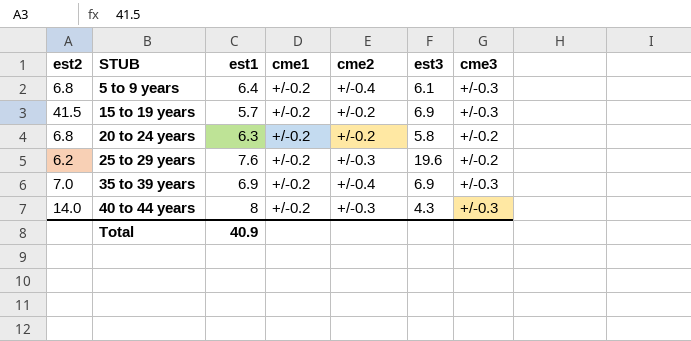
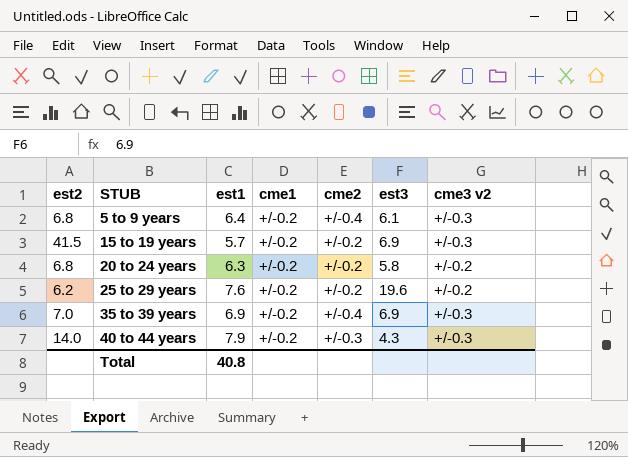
column name: cme3 -> cme3 v2
25 to 29 years | cme2: +/-0.3 -> +/-0.2
40 to 44 years | est1: 8 -> 7.9
Total | est1: 40.9 -> 40.8

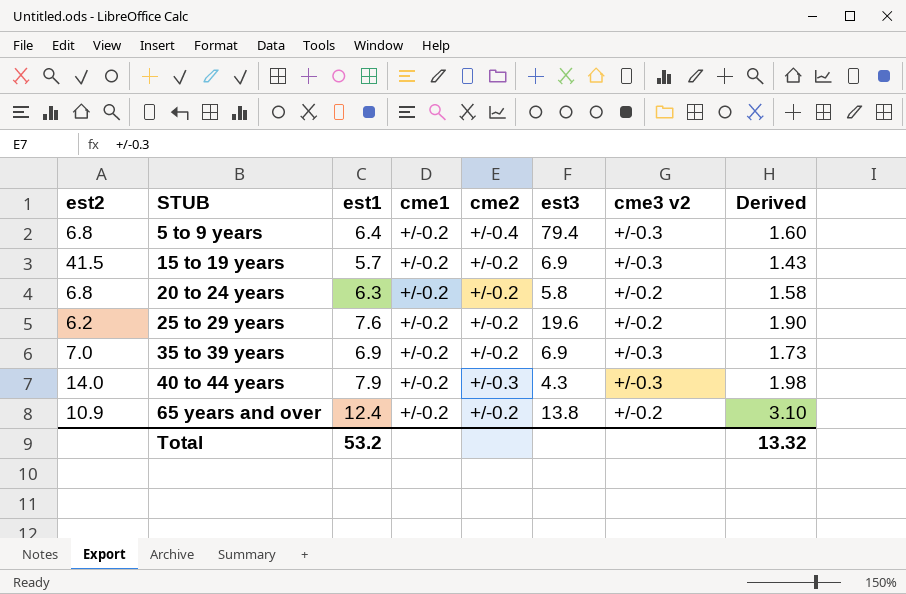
column Derived | formula: none -> [est1] * 0.25
5 to 9 years | est3: 6.1 -> 79.4
35 to 39 years | cme2: +/-0.4 -> +/-0.2
row 65 years and over: none -> 10.9 | 12.4 | +/-0.2 | +/-0.2 | 13.8 | +/-0.2 | 3.10
Total | est1: 40.8 -> 53.2

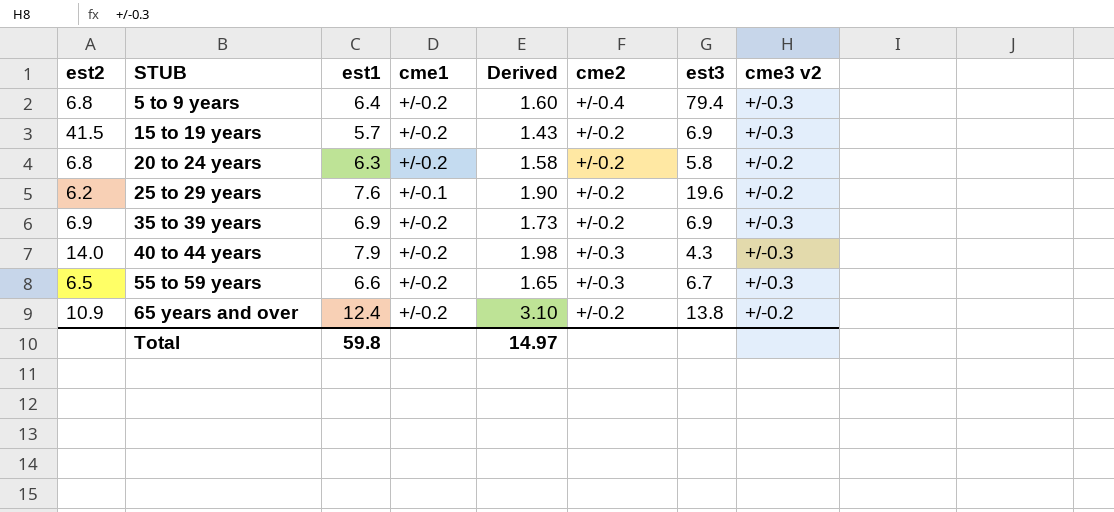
column Derived | position: 8 -> 5
25 to 29 years | cme1: +/-0.2 -> +/-0.1
35 to 39 years | est2: 7.0 -> 6.9
row 55 to 59 years: none -> 6.5 | 6.6 | +/-0.2 | 1.65 | +/-0.3 | 6.7 | +/-0.3
Total | est1: 53.2 -> 59.8
Total | Derived: 13.32 -> 14.97

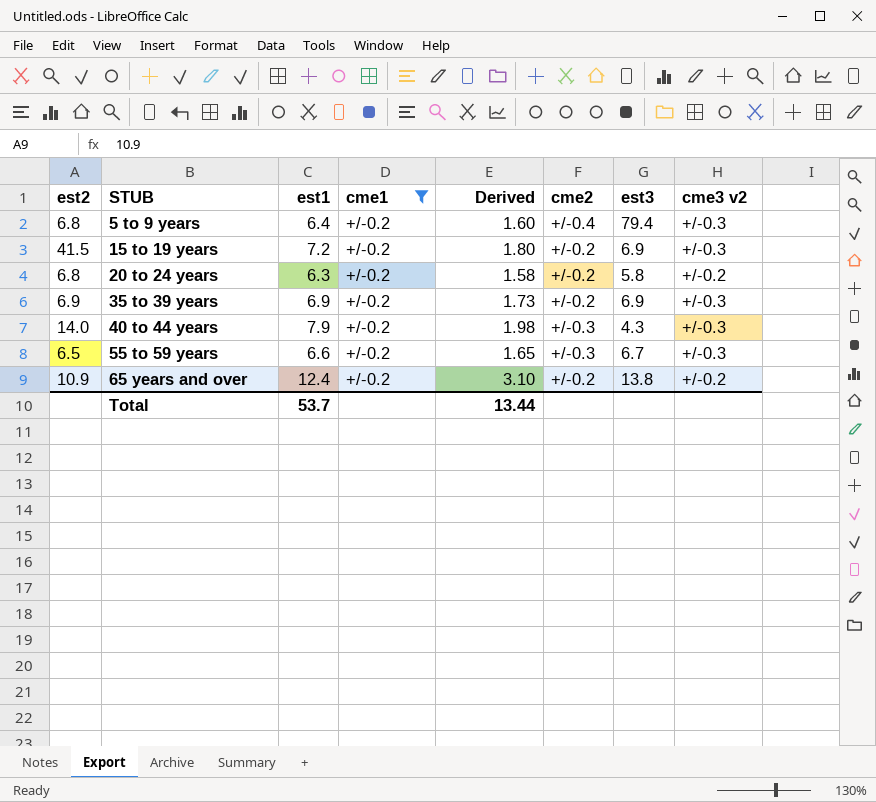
filter: none -> cme1 = +/-0.2
15 to 19 years | est1: 5.7 -> 7.2
15 to 19 years | Derived: 1.43 -> 1.80
Total | est1: 59.8 -> 53.7
Total | Derived: 14.97 -> 13.44

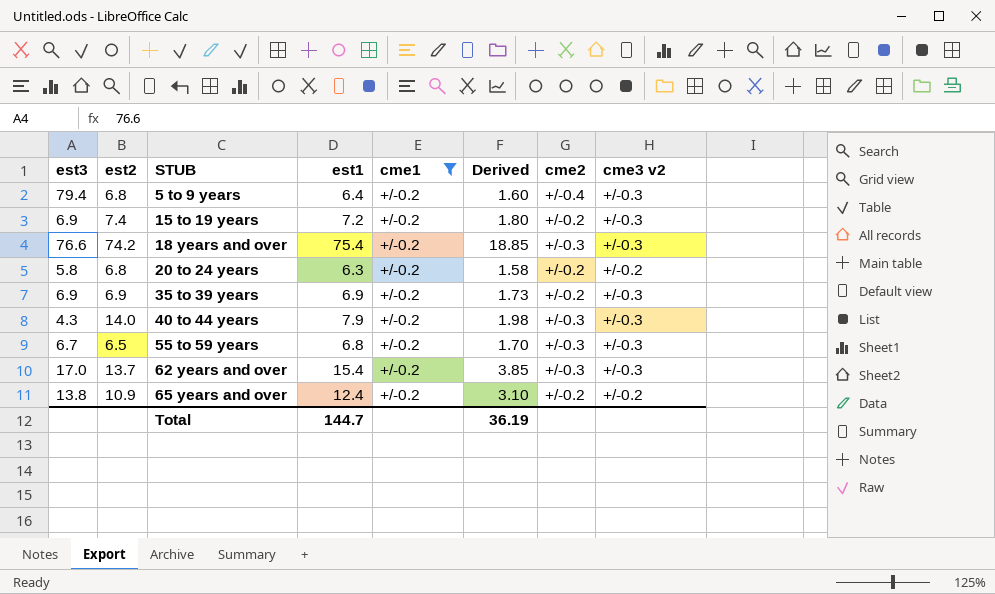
column est3 | position: 7 -> 1
15 to 19 years | est2: 41.5 -> 7.4
row 18 years and over: none -> 76.6 | 74.2 | 75.4 | +/-0.2 | 18.85 | +/-0.3 | +/-0.3
55 to 59 years | est1: 6.6 -> 6.8
55 to 59 years | Derived: 1.65 -> 1.70
row 62 years and over: none -> 17.0 | 13.7 | 15.4 | +/-0.2 | 3.85 | +/-0.3 | +/-0.3
Total | est1: 53.7 -> 144.7
Total | Derived: 13.44 -> 36.19

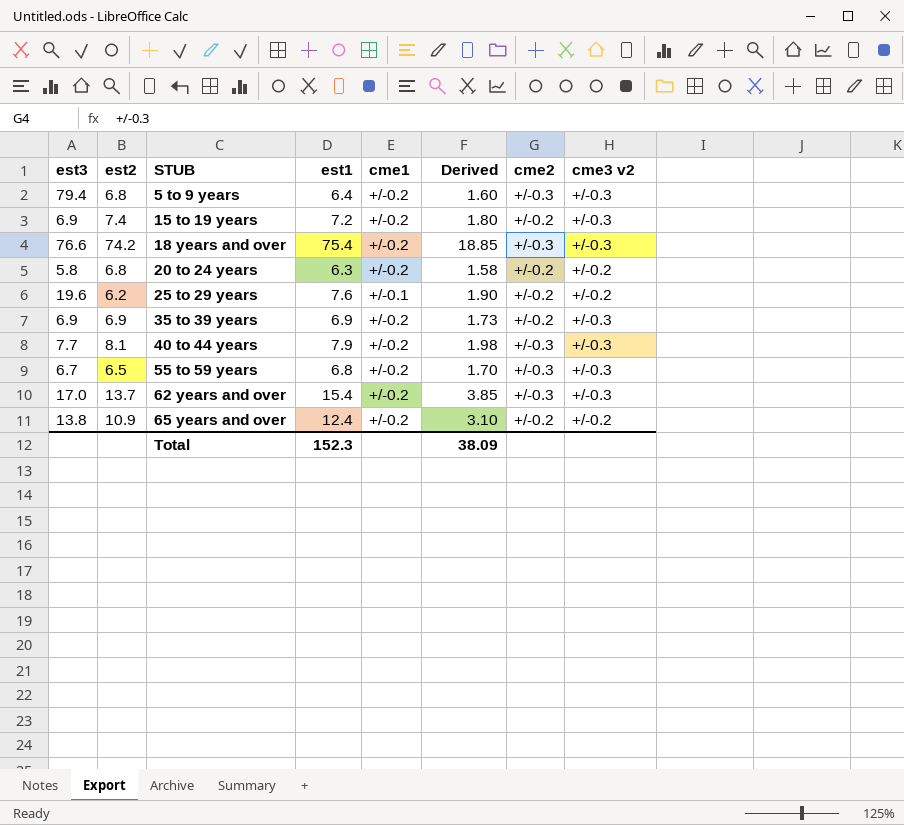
filter: cme1 = +/-0.2 -> none
5 to 9 years | cme2: +/-0.4 -> +/-0.3
40 to 44 years | est3: 4.3 -> 7.7
40 to 44 years | est2: 14.0 -> 8.1
Total | est1: 144.7 -> 152.3
Total | Derived: 36.19 -> 38.09

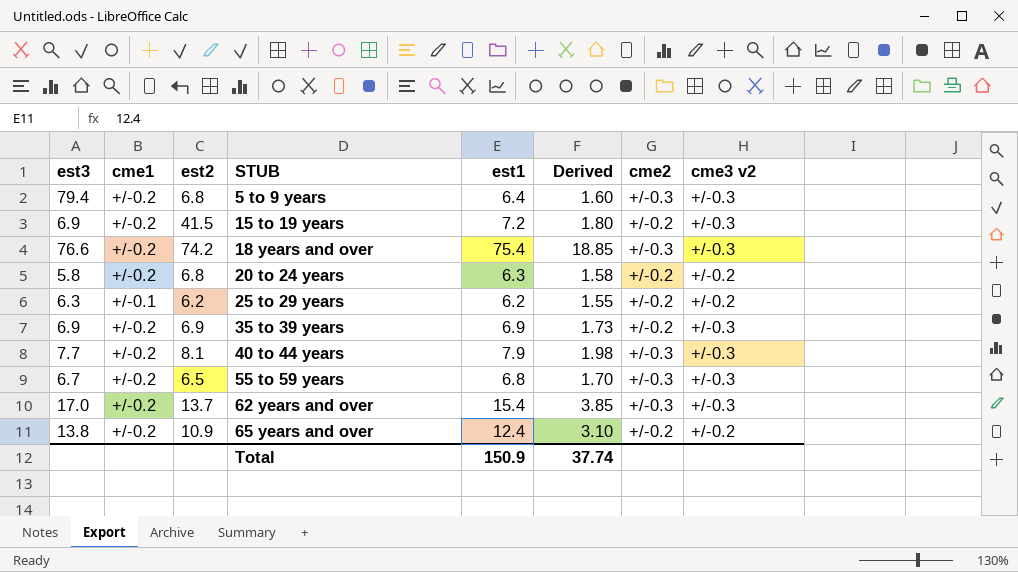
column cme1 | position: 5 -> 2
15 to 19 years | est2: 7.4 -> 41.5
25 to 29 years | est3: 19.6 -> 6.3
25 to 29 years | est1: 7.6 -> 6.2
25 to 29 years | Derived: 1.90 -> 1.55
Total | est1: 152.3 -> 150.9
Total | Derived: 38.09 -> 37.74

